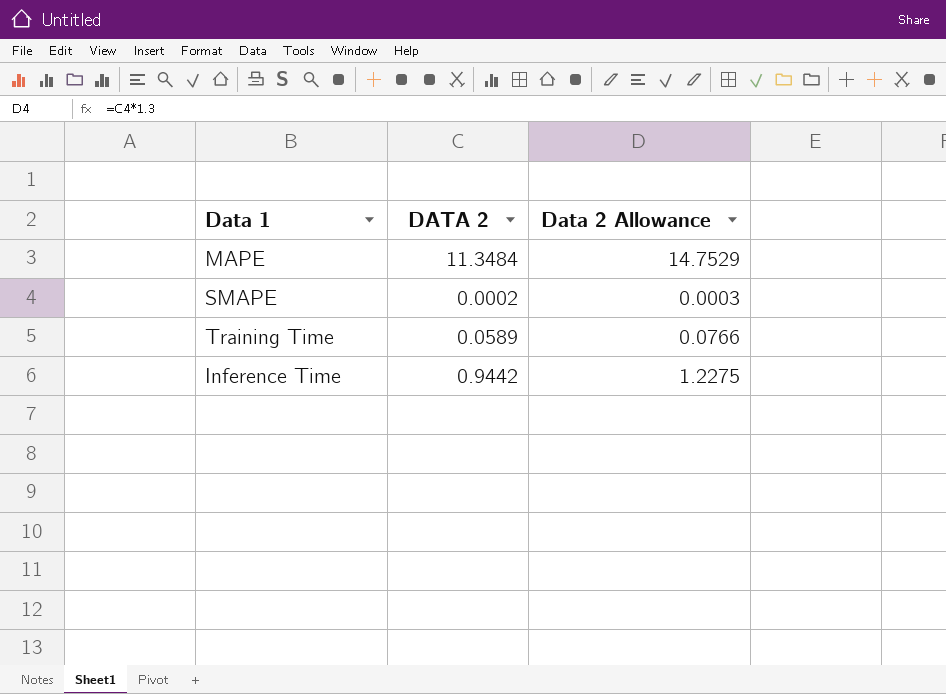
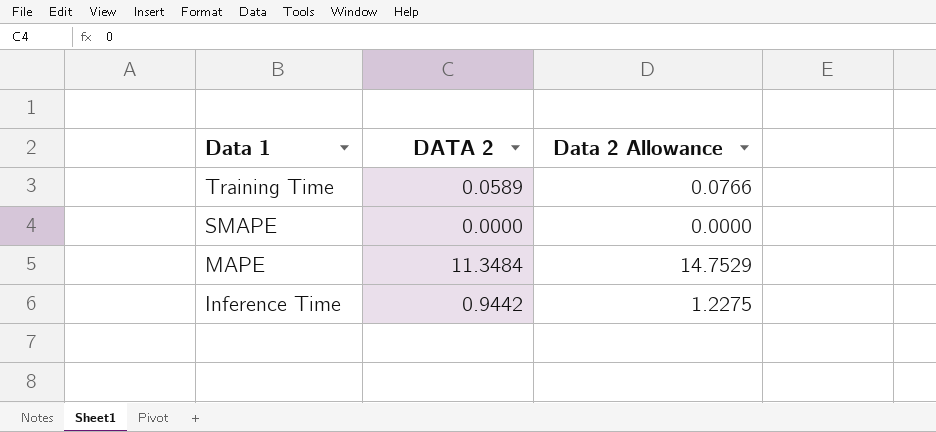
row order: none -> Data 1 descending
SMAPE | DATA 2: 0.0002 -> 0.0000
SMAPE | Data 2 Allowance: 0.0003 -> 0.0000

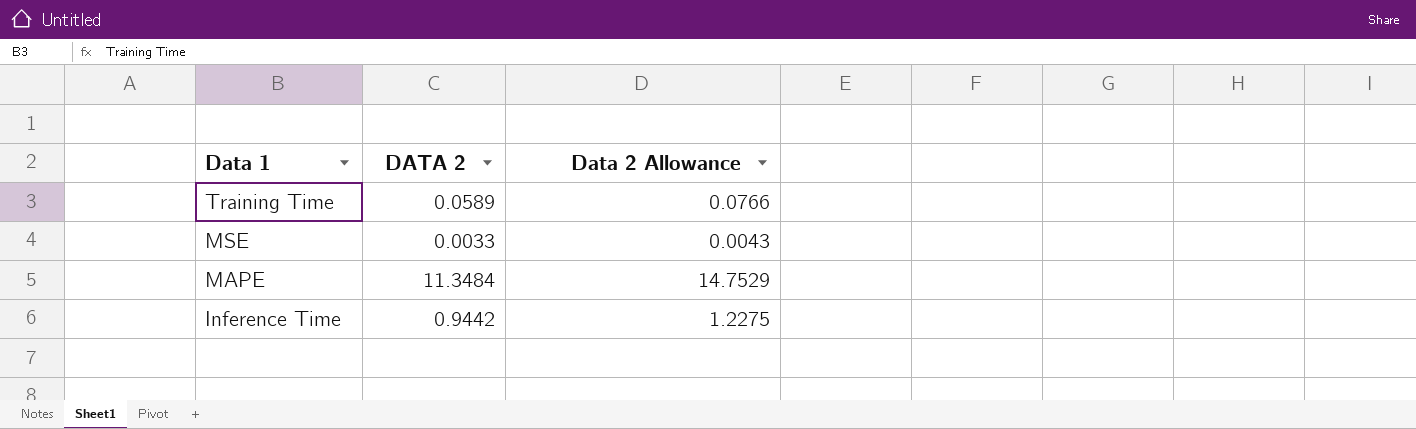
row SMAPE: 0.0000 | 0.0000 -> none
row MSE: none -> 0.0033 | 0.0043

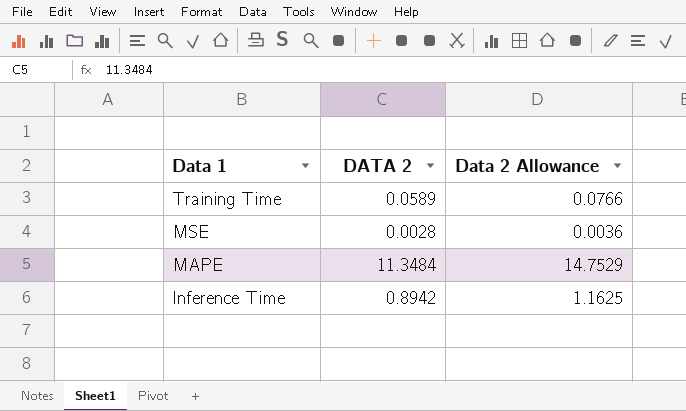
MSE | DATA 2: 0.0033 -> 0.0028
MSE | Data 2 Allowance: 0.0043 -> 0.0036
Inference Time | DATA 2: 0.9442 -> 0.8942
Inference Time | Data 2 Allowance: 1.2275 -> 1.1625

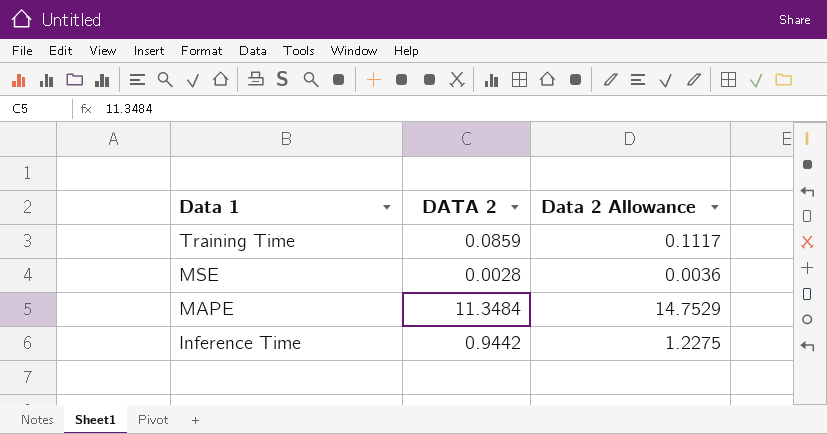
Training Time | DATA 2: 0.0589 -> 0.0859
Training Time | Data 2 Allowance: 0.0766 -> 0.1117
Inference Time | DATA 2: 0.8942 -> 0.9442
Inference Time | Data 2 Allowance: 1.1625 -> 1.2275

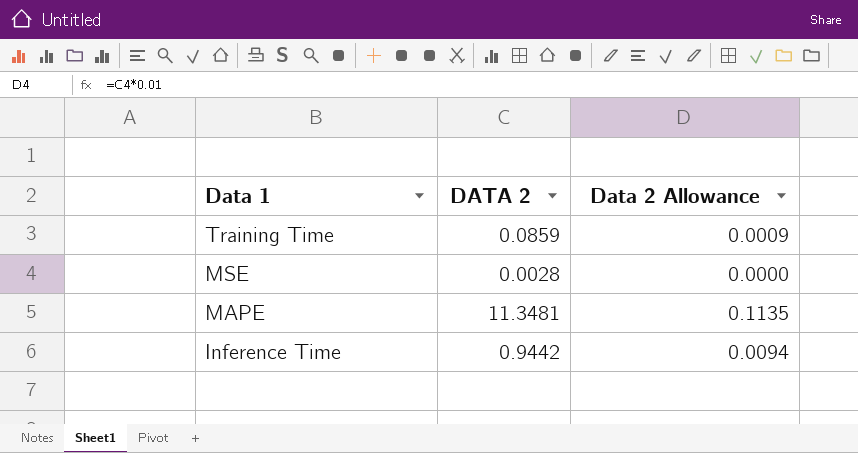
column Data 2 Allowance | formula: [DATA 2] * 1.3 -> [DATA 2] * 0.01
MAPE | DATA 2: 11.3484 -> 11.3481

